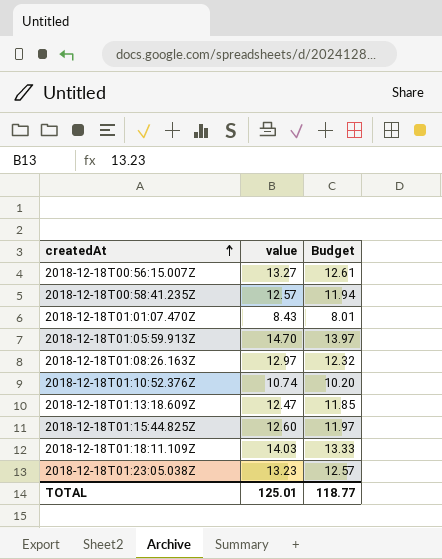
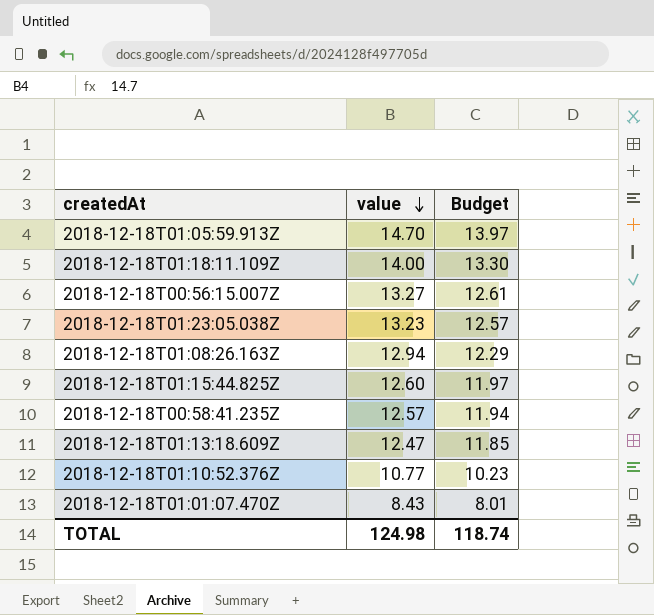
row order: createdAt ascending -> value descending
2018-12-18T01:18:11.109Z | value: 14.03 -> 14.00
2018-12-18T01:18:11.109Z | Budget: 13.33 -> 13.30
2018-12-18T01:08:26.163Z | value: 12.97 -> 12.94
2018-12-18T01:08:26.163Z | Budget: 12.32 -> 12.29
2018-12-18T01:10:52.376Z | value: 10.74 -> 10.77
2018-12-18T01:10:52.376Z | Budget: 10.20 -> 10.23
TOTAL | value: 125.01 -> 124.98
TOTAL | Budget: 118.77 -> 118.74

